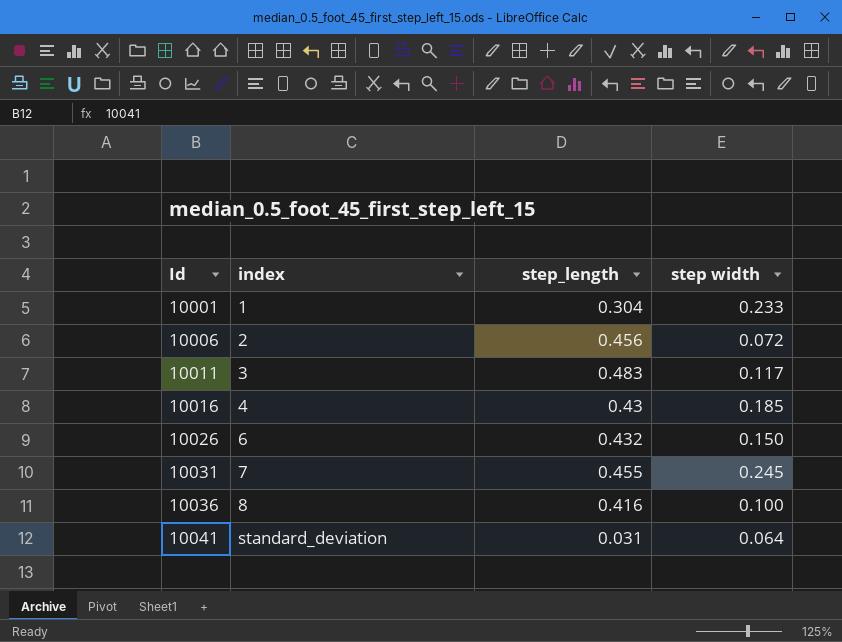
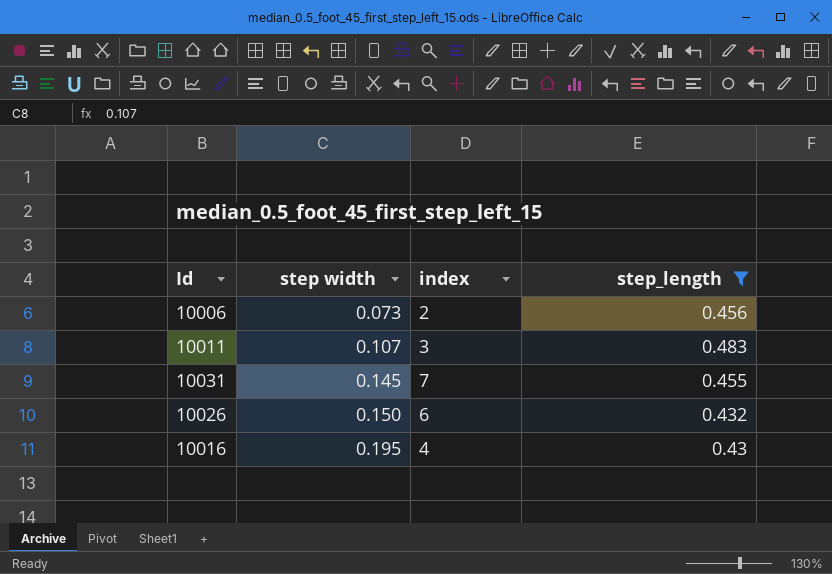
filter: none -> step_length >= 0.43
row order: Id ascending -> step width ascending
column step width | position: 4 -> 2
10006 | step width: 0.072 -> 0.073
10011 | step width: 0.117 -> 0.107
10031 | step width: 0.245 -> 0.145
10016 | step width: 0.185 -> 0.195

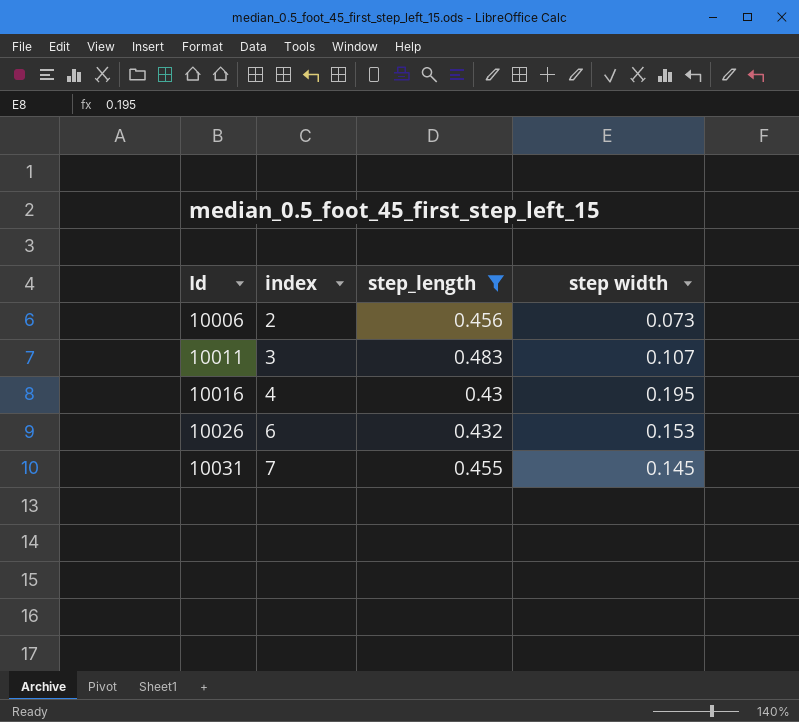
row order: step width ascending -> Id ascending
column step width | position: 2 -> 4
10026 | step width: 0.150 -> 0.153

